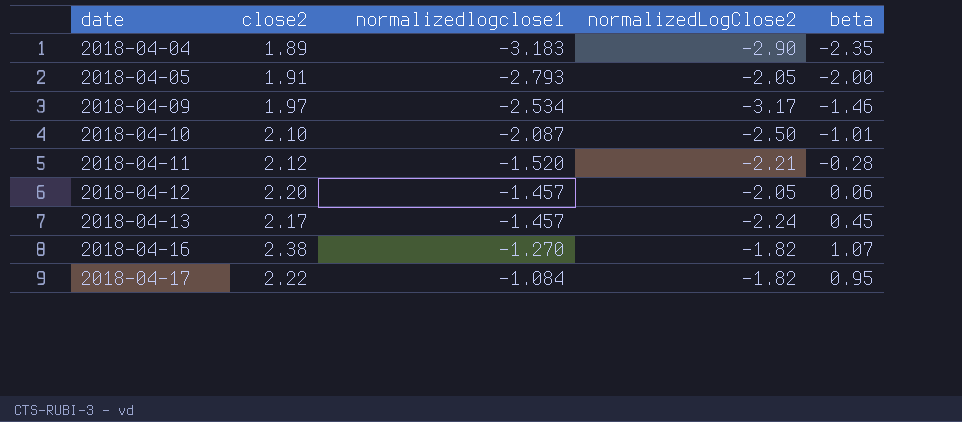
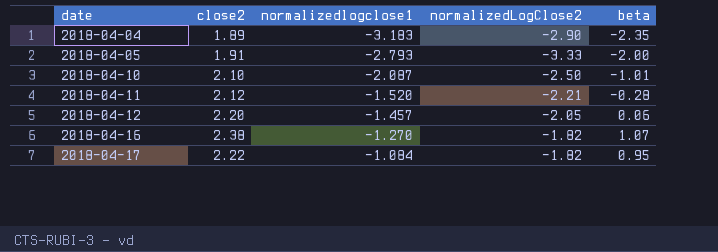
row 2018-04-09: 1.97 | -2.534 | -3.17 | -1.46 -> none
row 2018-04-13: 2.17 | -1.457 | -2.24 | 0.45 -> none
2018-04-05 | normalizedLogClose2: -2.05 -> -3.33

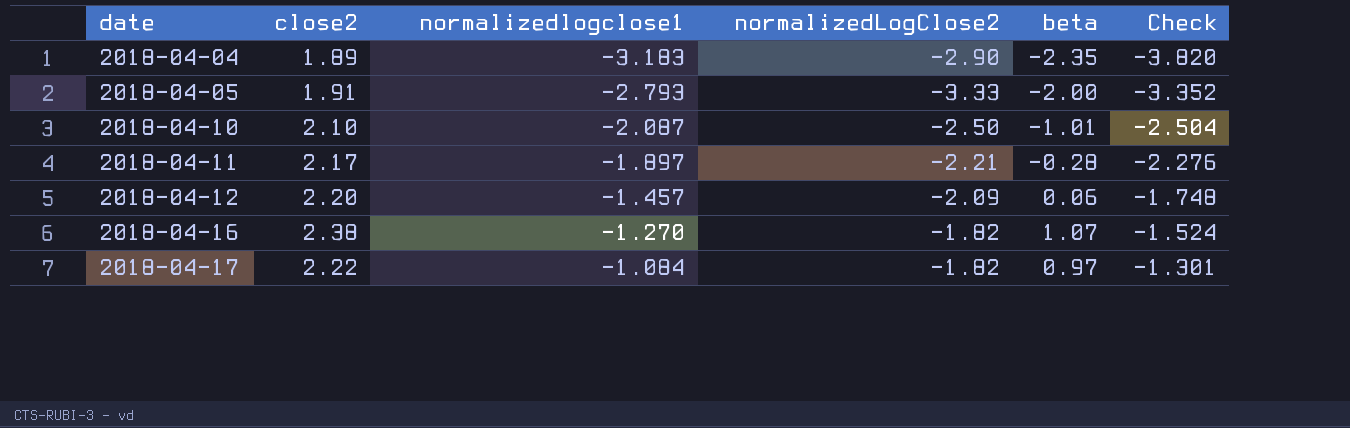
column Check | formula: none -> [normalizedlogclose1] * 1.2
2018-04-11 | close2: 2.12 -> 2.17
2018-04-11 | normalizedlogclose1: -1.520 -> -1.897
2018-04-12 | normalizedLogClose2: -2.05 -> -2.09
2018-04-17 | beta: 0.95 -> 0.97

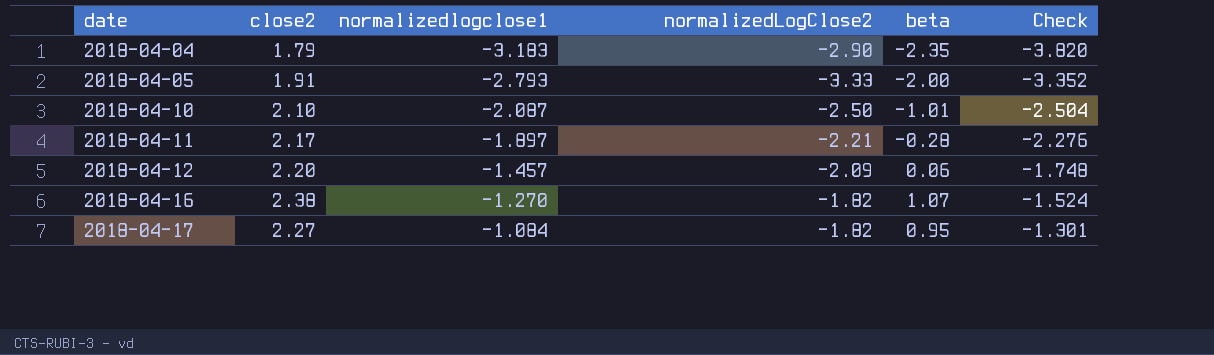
2018-04-04 | close2: 1.89 -> 1.79
2018-04-17 | close2: 2.22 -> 2.27
2018-04-17 | beta: 0.97 -> 0.95

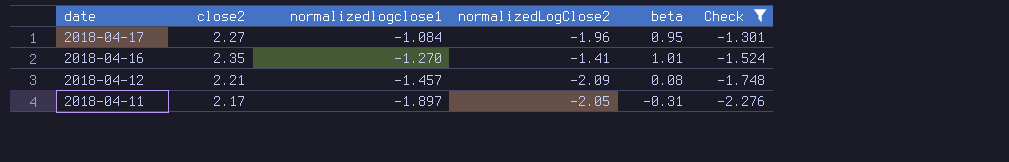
filter: none -> Check >= -2.276
row order: date ascending -> date descending
2018-04-17 | normalizedLogClose2: -1.82 -> -1.96
2018-04-16 | close2: 2.38 -> 2.35
2018-04-16 | normalizedLogClose2: -1.82 -> -1.41
2018-04-16 | beta: 1.07 -> 1.01
2018-04-12 | close2: 2.20 -> 2.21
2018-04-12 | beta: 0.06 -> 0.08
2018-04-11 | normalizedLogClose2: -2.21 -> -2.05
2018-04-11 | beta: -0.28 -> -0.31

